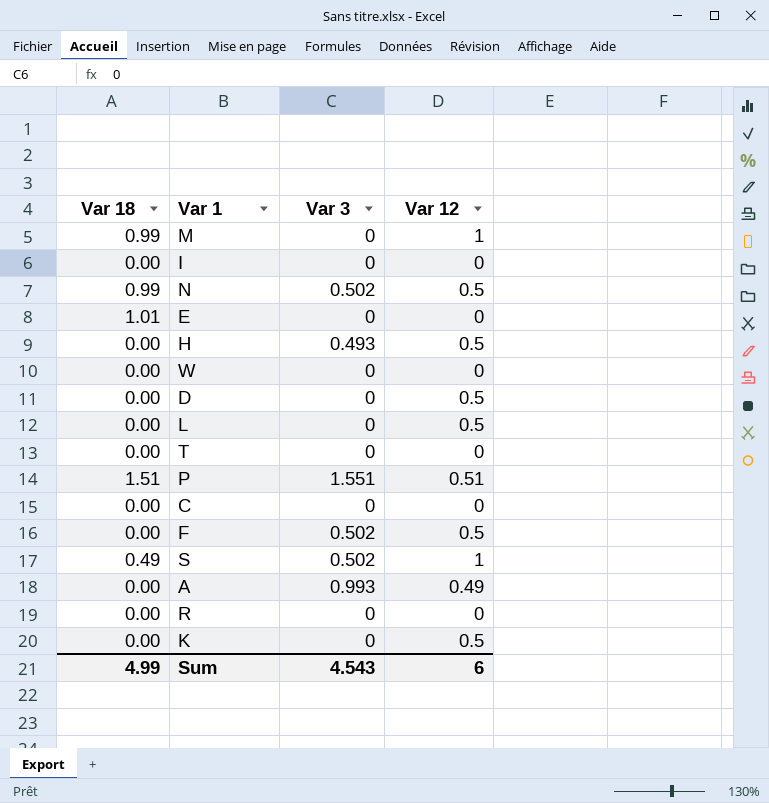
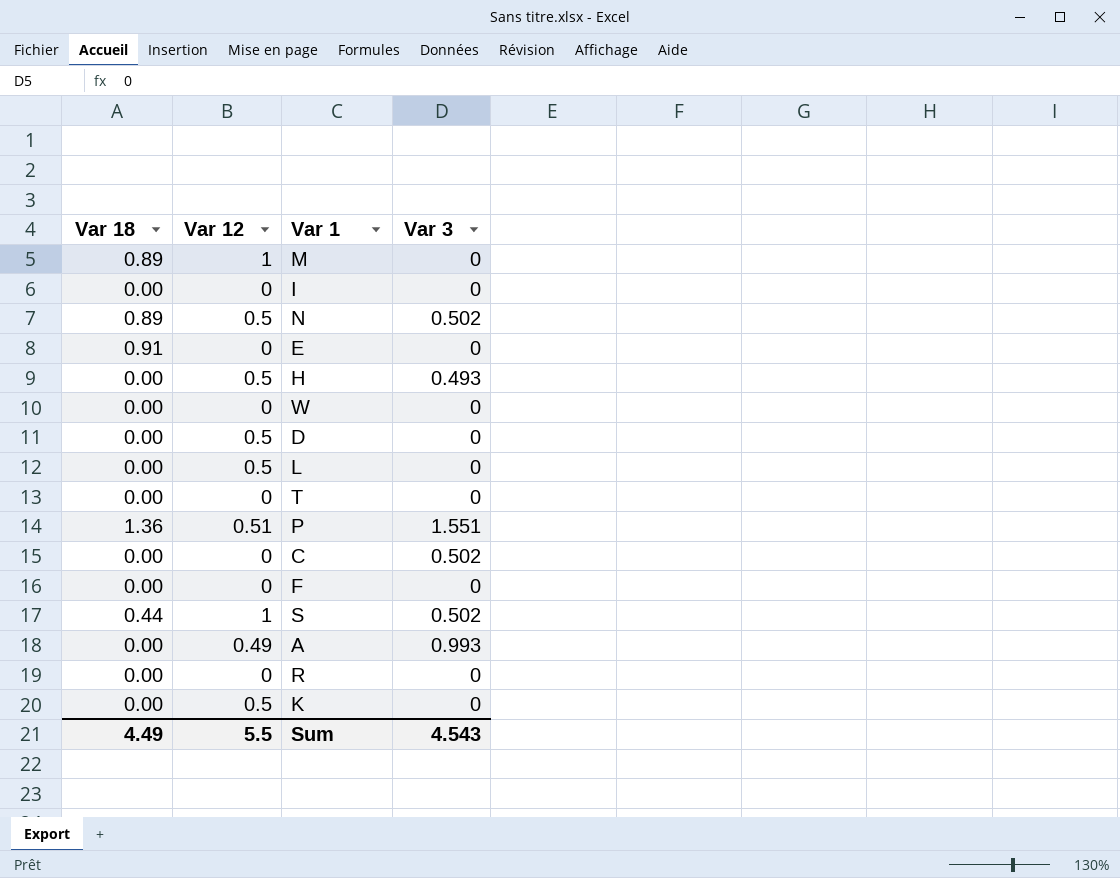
column Var 12 | position: 4 -> 2
M | Var 18: 0.99 -> 0.89
N | Var 18: 0.99 -> 0.89
E | Var 18: 1.01 -> 0.91
P | Var 18: 1.51 -> 1.36
C | Var 3: 0 -> 0.502
F | Var 12: 0.5 -> 0
F | Var 3: 0.502 -> 0
S | Var 18: 0.49 -> 0.44
Sum | Var 18: 4.99 -> 4.49
Sum | Var 12: 6 -> 5.5

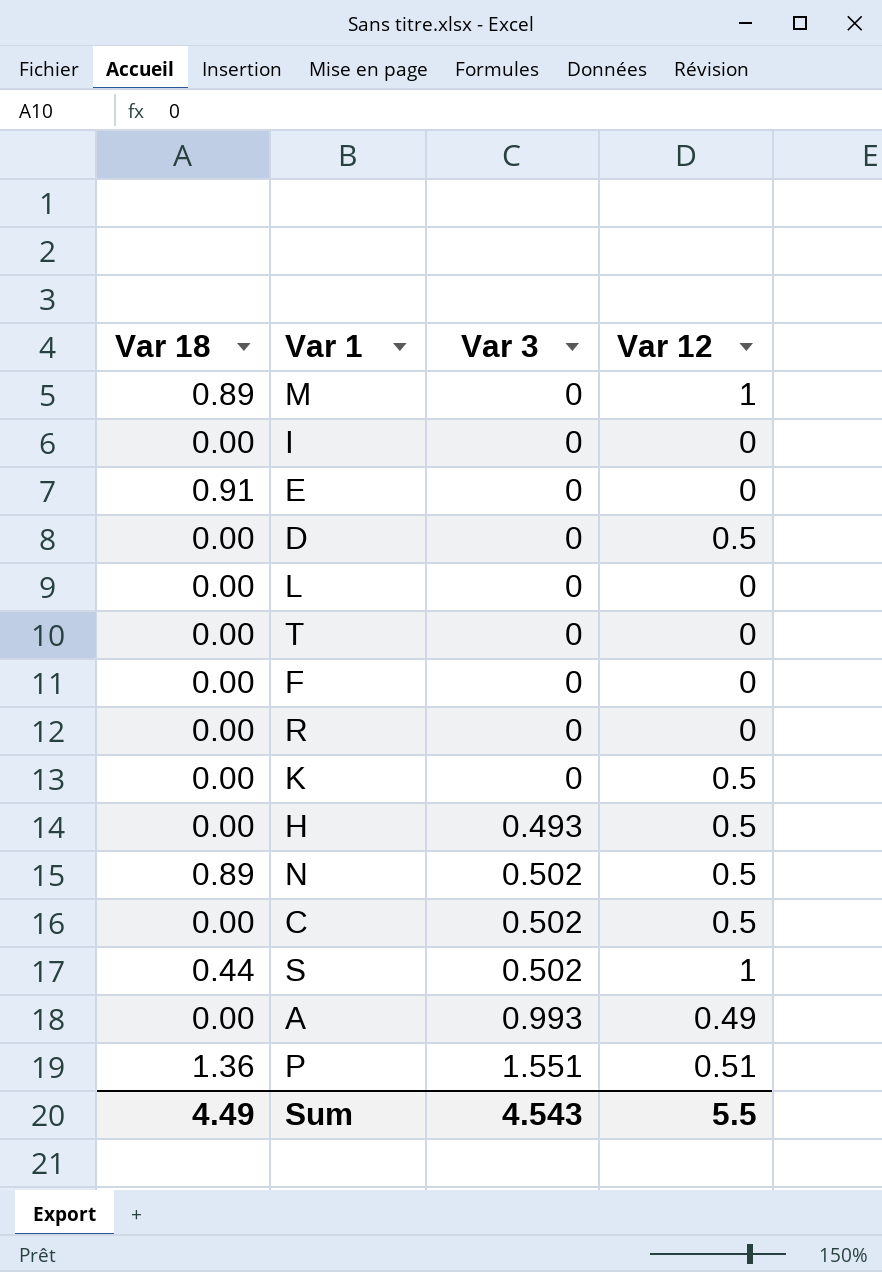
row order: none -> Var 3 ascending
column Var 12 | position: 2 -> 4
row W: 0.00 | 0 | 0 -> none
L | Var 12: 0.5 -> 0
C | Var 12: 0 -> 0.5

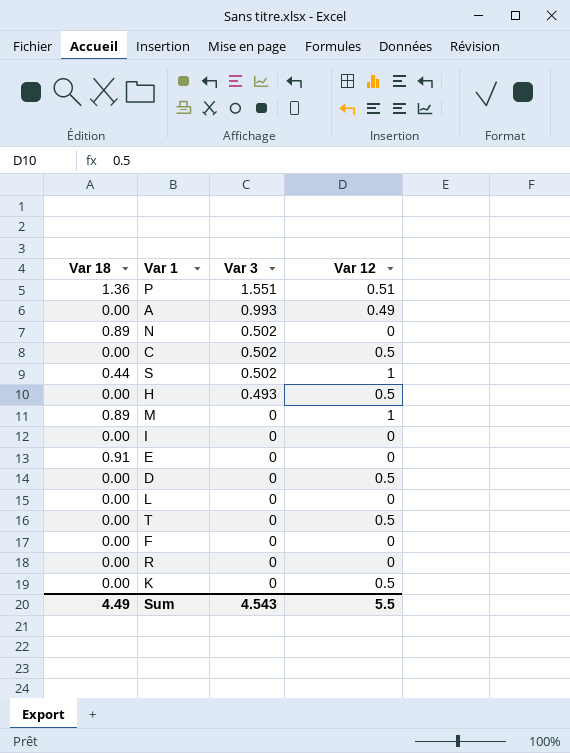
row order: Var 3 ascending -> Var 3 descending
N | Var 12: 0.5 -> 0
T | Var 12: 0 -> 0.5

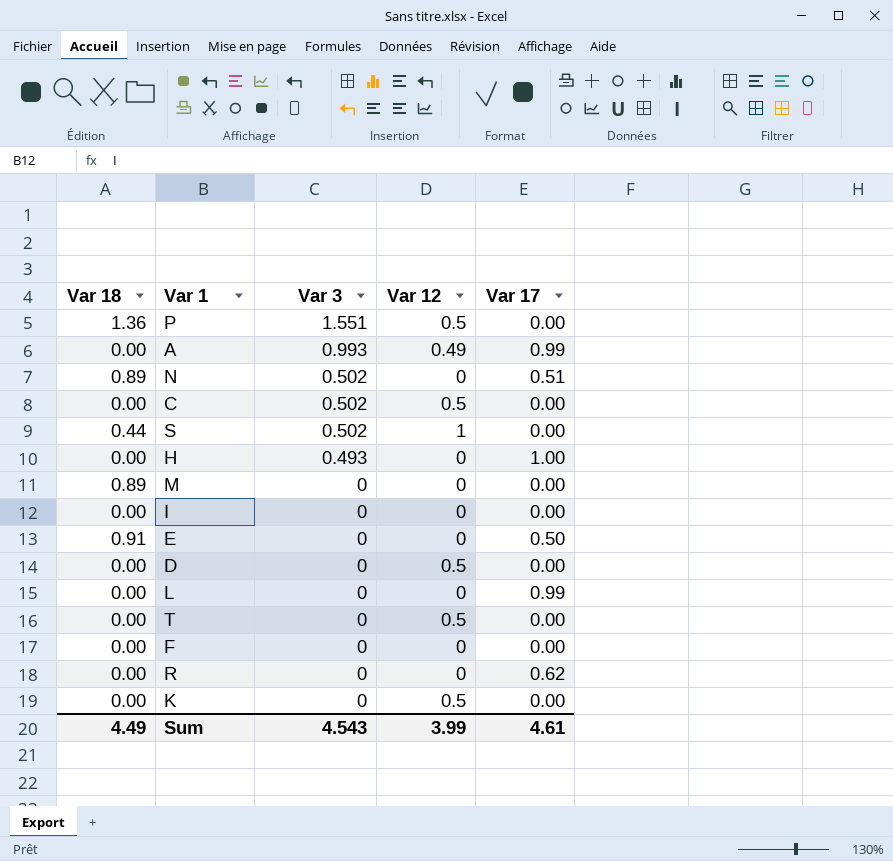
column Var 17 | position: none -> 5
P | Var 12: 0.51 -> 0.5
H | Var 12: 0.5 -> 0
M | Var 12: 1 -> 0
Sum | Var 12: 5.5 -> 3.99

